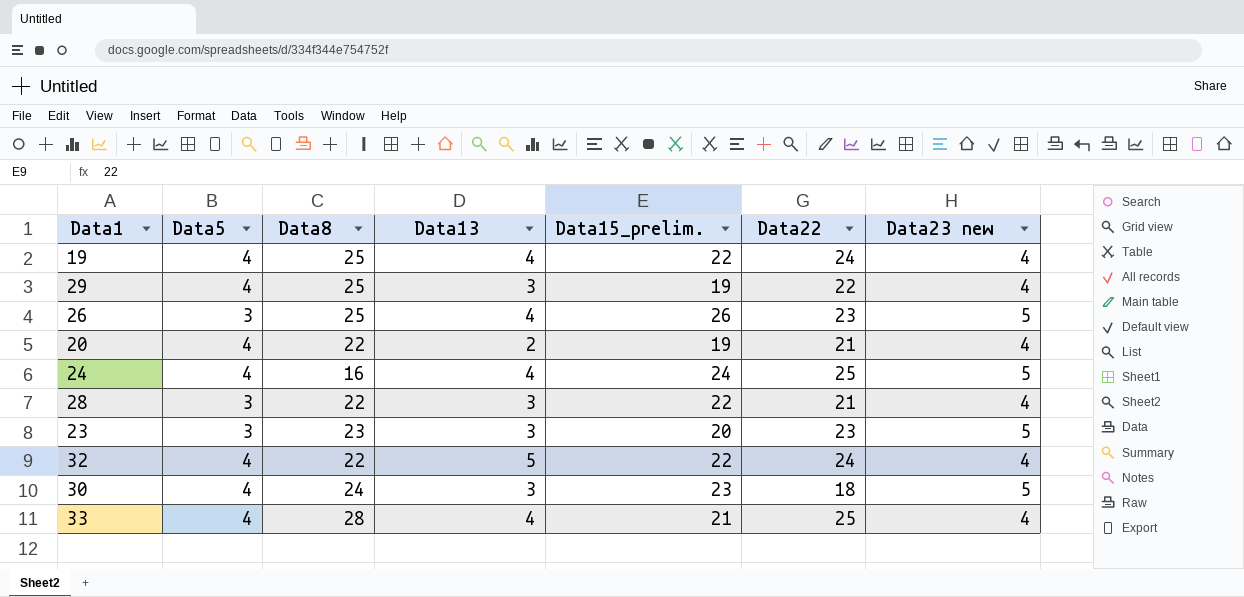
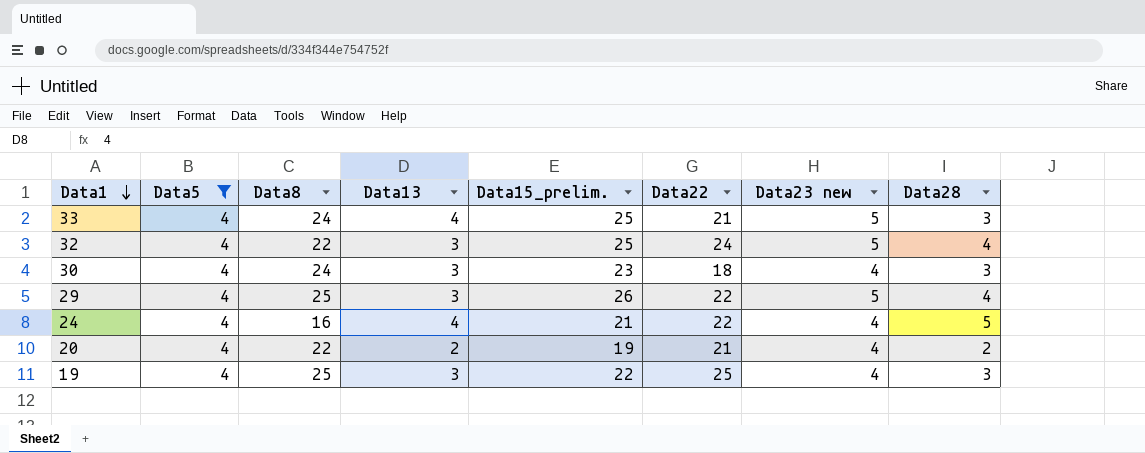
filter: none -> Data5 = 4
row order: none -> Data1 descending
column Data28 | position: none -> 8
33 | Data8: 28 -> 24
33 | Data15_prelim.: 21 -> 25
33 | Data22: 25 -> 21
33 | Data23 new: 4 -> 5
32 | Data13: 5 -> 3
32 | Data15_prelim.: 22 -> 25
32 | Data23 new: 4 -> 5
30 | Data23 new: 5 -> 4
29 | Data15_prelim.: 19 -> 26
29 | Data23 new: 4 -> 5
24 | Data15_prelim.: 24 -> 21
24 | Data22: 25 -> 22
24 | Data23 new: 5 -> 4
19 | Data13: 4 -> 3
19 | Data22: 24 -> 25

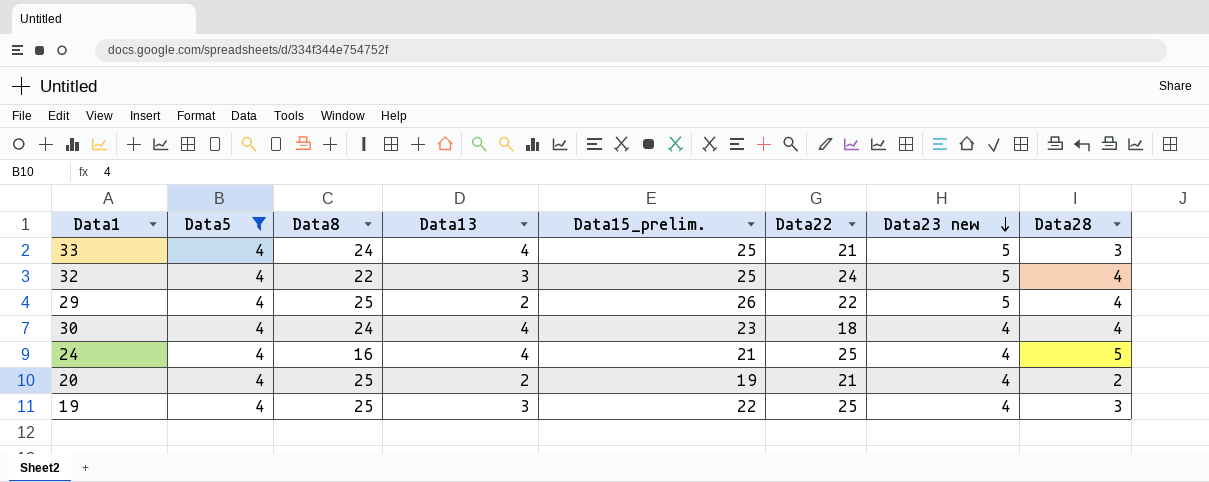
row order: Data1 descending -> Data23 new descending
29 | Data13: 3 -> 2
30 | Data13: 3 -> 4
30 | Data28: 3 -> 4
24 | Data22: 22 -> 25
20 | Data8: 22 -> 25

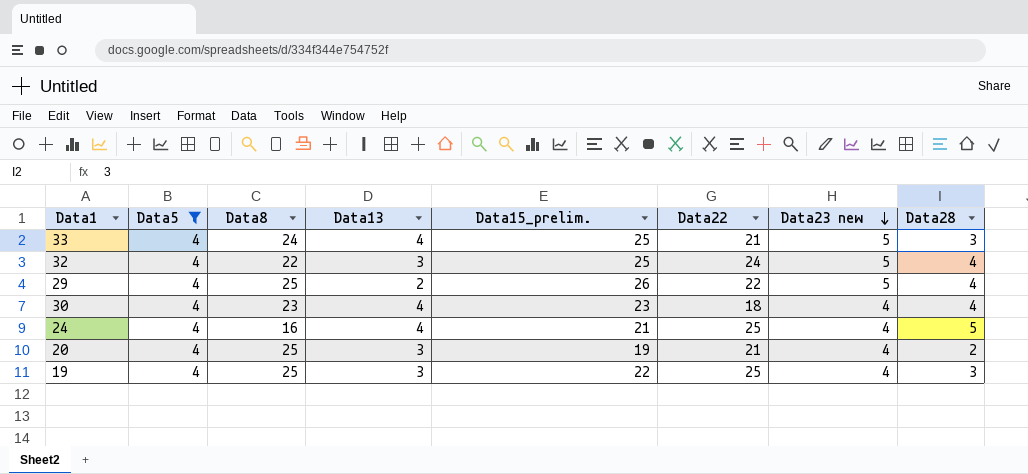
30 | Data8: 24 -> 23
20 | Data13: 2 -> 3

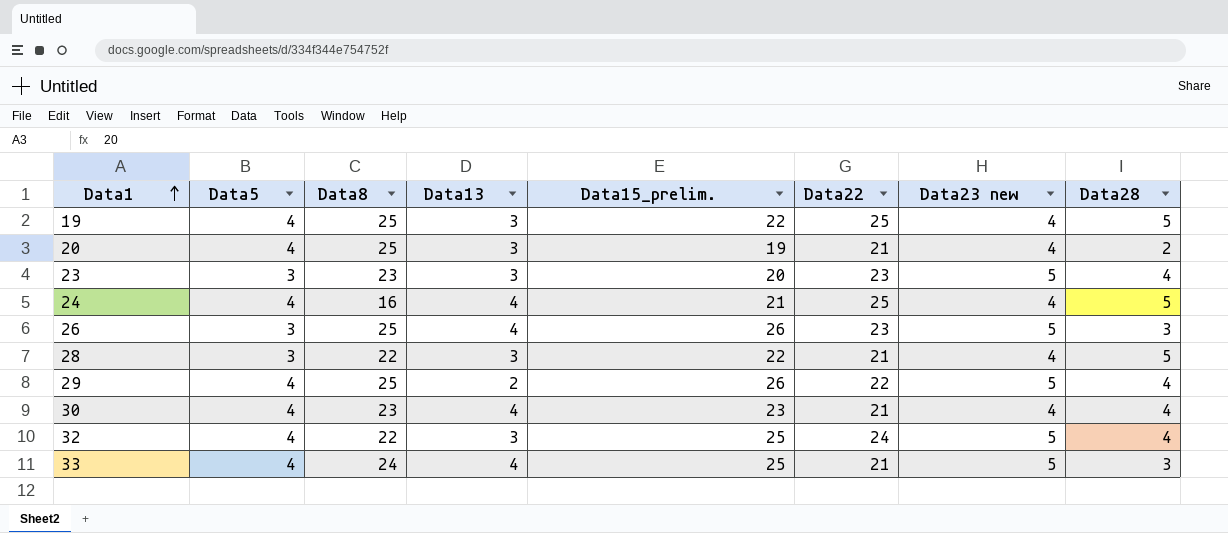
filter: Data5 = 4 -> none
row order: Data23 new descending -> Data1 ascending
19 | Data28: 3 -> 5
30 | Data22: 18 -> 21

